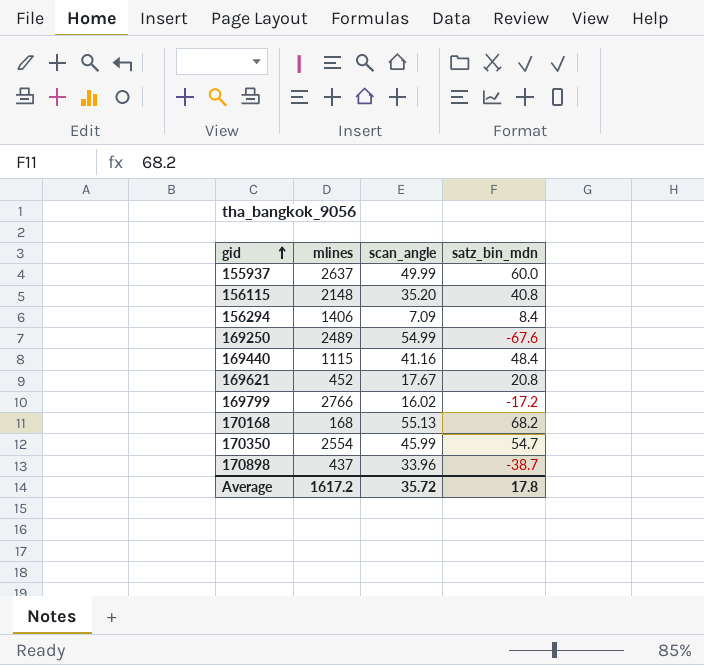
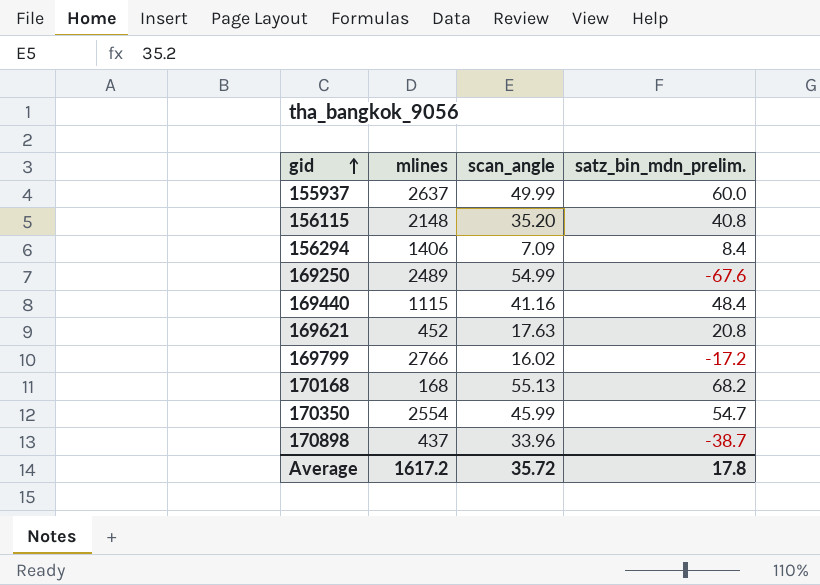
column name: satz_bin_mdn -> satz_bin_mdn_prelim.
169621 | scan_angle: 17.67 -> 17.63

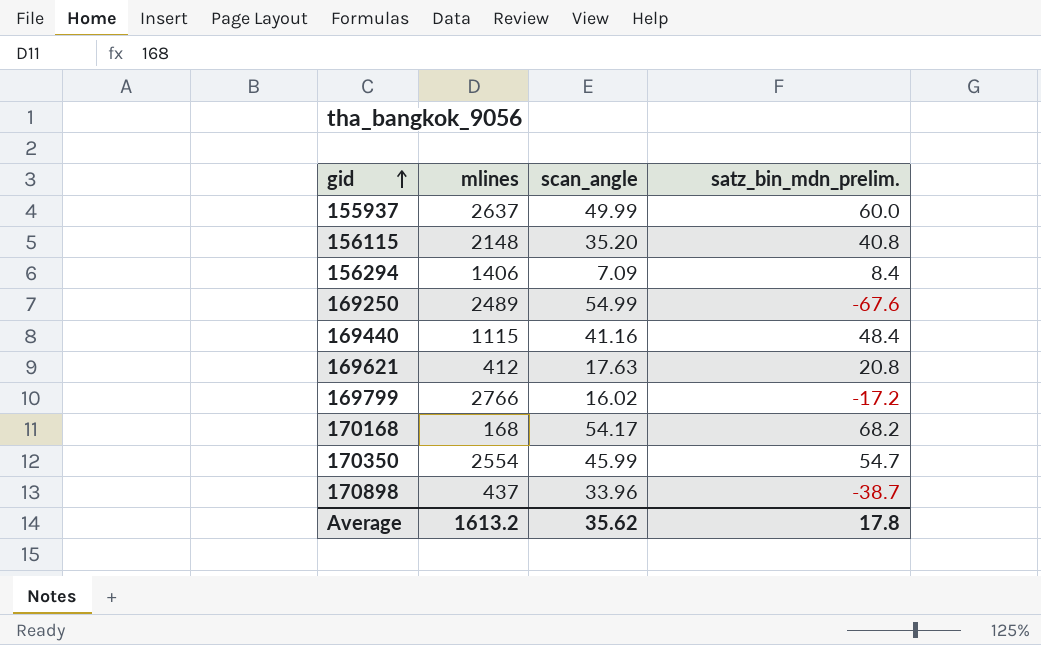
169621 | mlines: 452 -> 412
170168 | scan_angle: 55.13 -> 54.17
Average | mlines: 1617.2 -> 1613.2
Average | scan_angle: 35.72 -> 35.62

